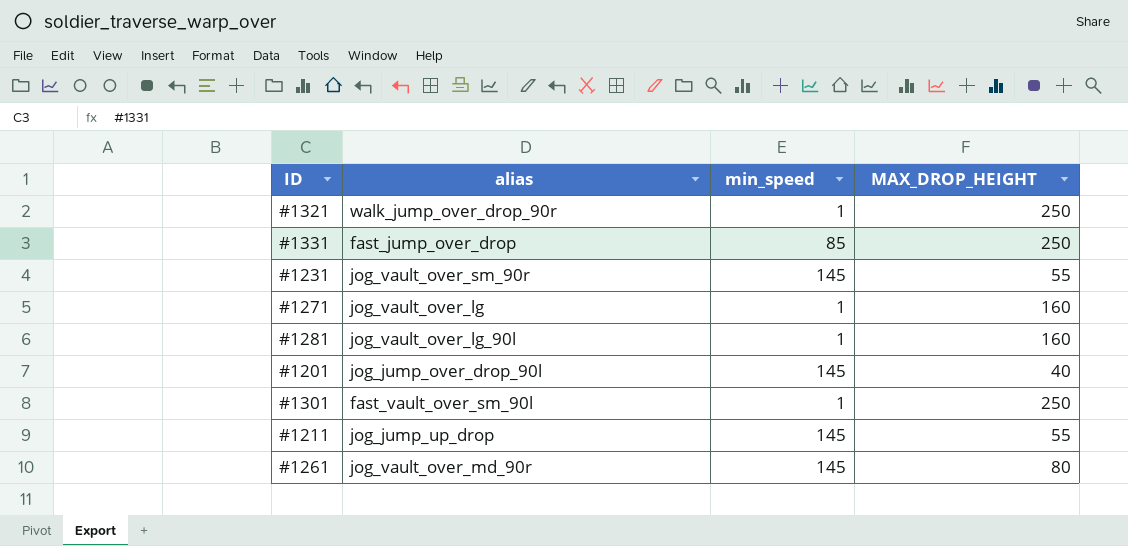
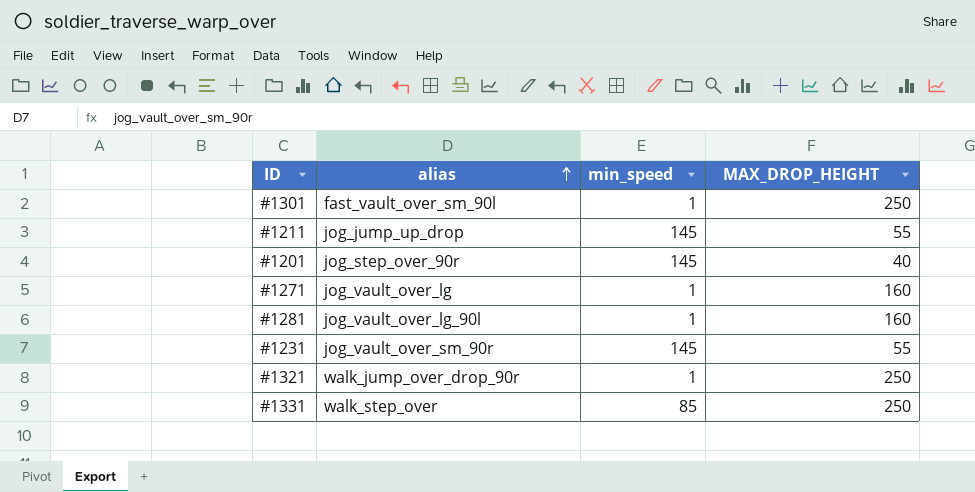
row order: none -> alias ascending
row #1261: jog_vault_over_md_90r | 145 | 80 -> none
#1201 | alias: jog_jump_over_drop_90l -> jog_step_over_90r
#1331 | alias: fast_jump_over_drop -> walk_step_over

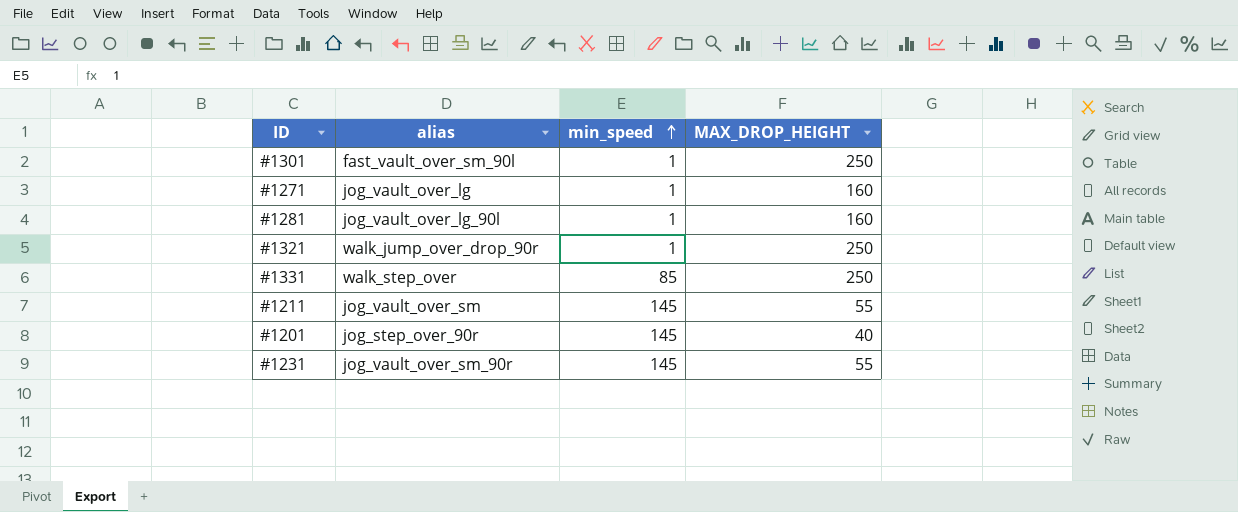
row order: alias ascending -> min_speed ascending
#1211 | alias: jog_jump_up_drop -> jog_vault_over_sm

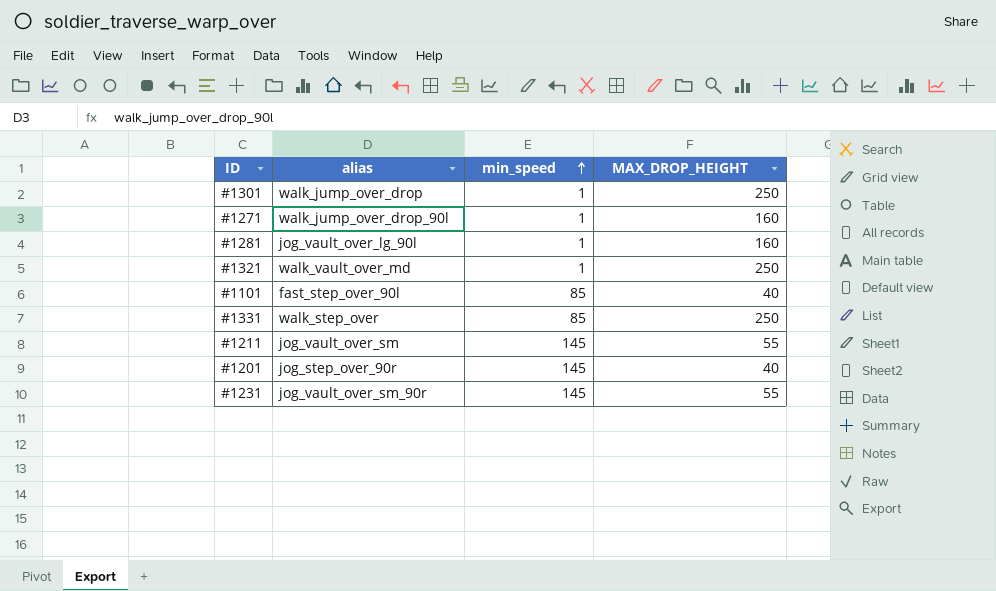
#1301 | alias: fast_vault_over_sm_90l -> walk_jump_over_drop
#1271 | alias: jog_vault_over_lg -> walk_jump_over_drop_90l
#1321 | alias: walk_jump_over_drop_90r -> walk_vault_over_md
row #1101: none -> fast_step_over_90l | 85 | 40

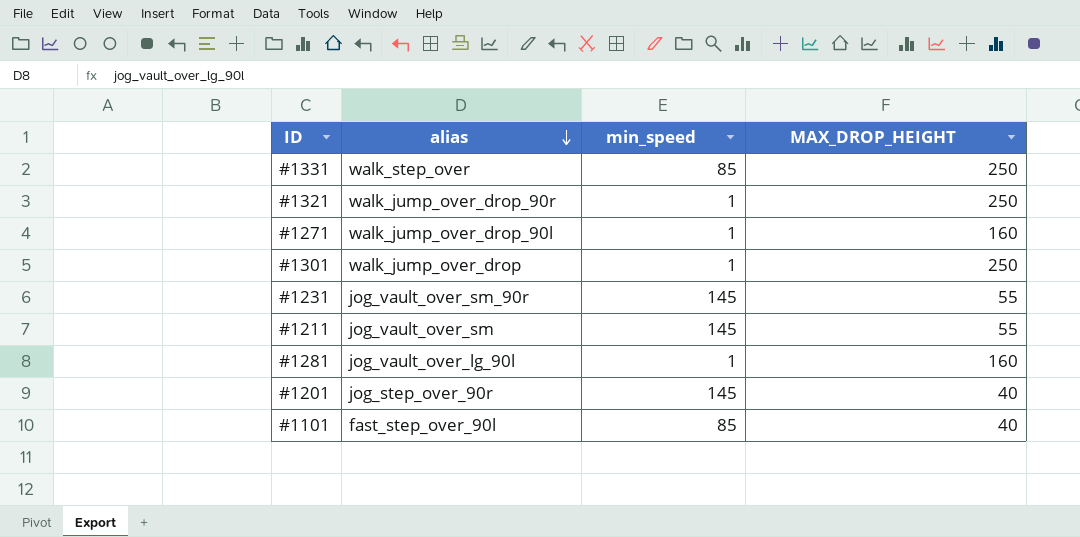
row order: min_speed ascending -> alias descending
#1321 | alias: walk_vault_over_md -> walk_jump_over_drop_90r

